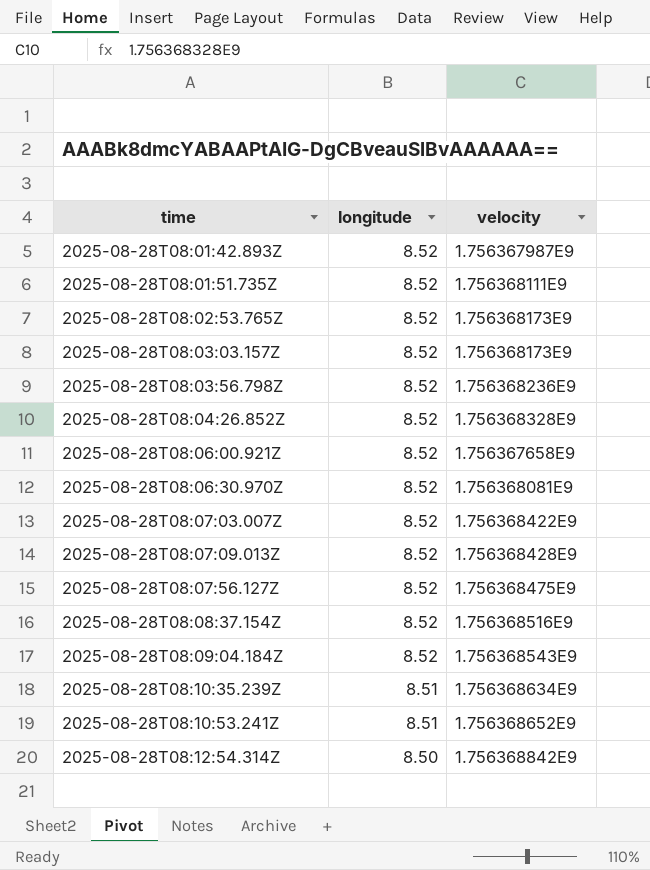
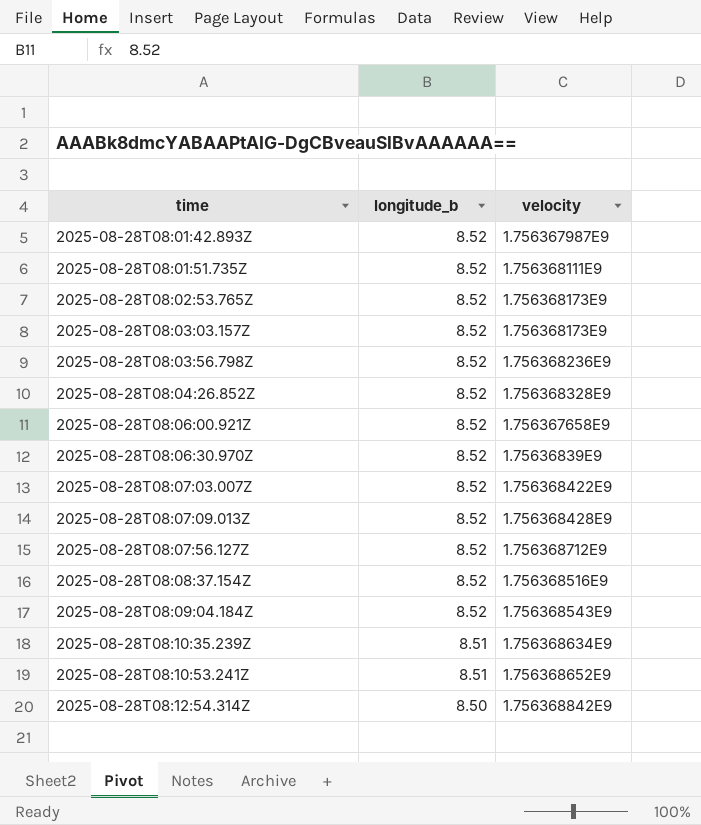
column name: longitude -> longitude_b
2025-08-28T08:06:30.970Z | velocity: 1.756368081E9 -> 1.75636839E9
2025-08-28T08:07:56.127Z | velocity: 1.756368475E9 -> 1.756368712E9

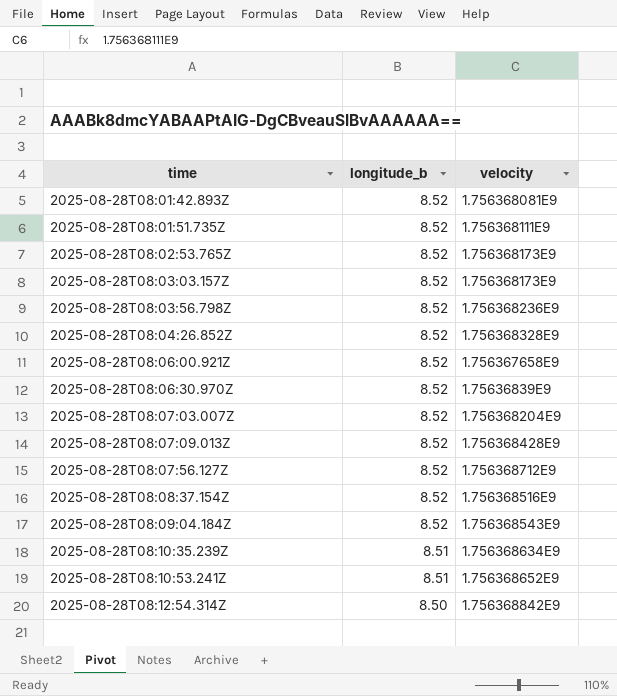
2025-08-28T08:01:42.893Z | velocity: 1.756367987E9 -> 1.756368081E9
2025-08-28T08:07:03.007Z | velocity: 1.756368422E9 -> 1.756368204E9

